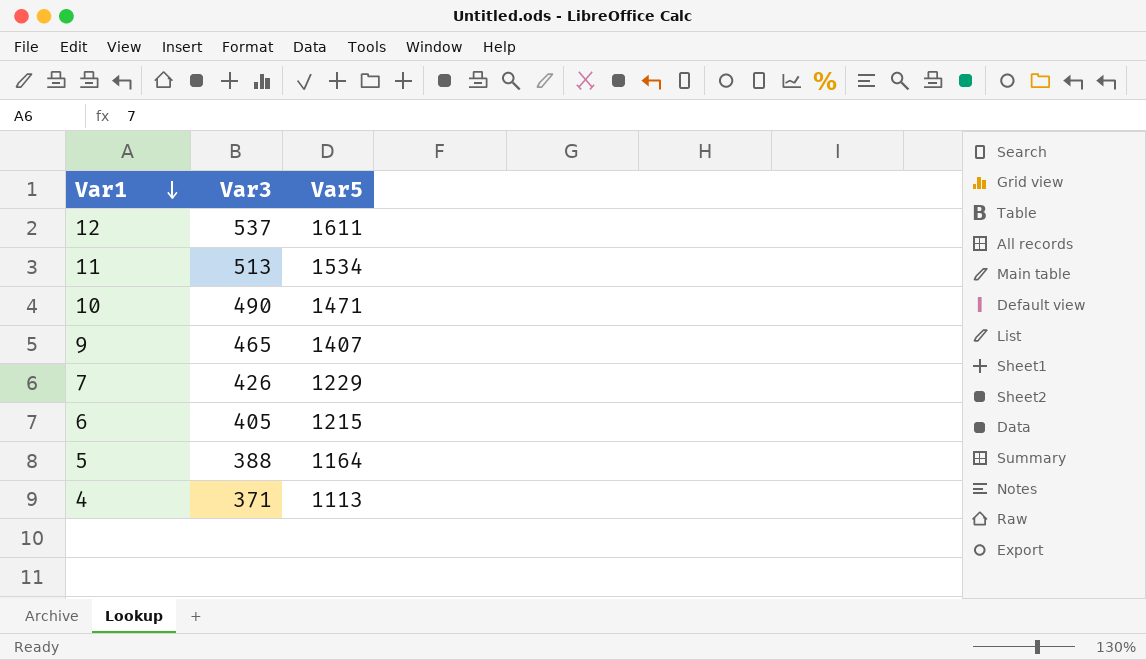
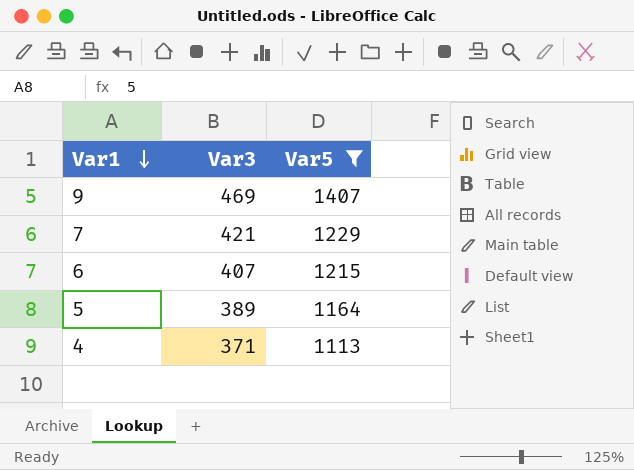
filter: none -> Var5 <= 1407
9 | Var3: 465 -> 469
7 | Var3: 426 -> 421
6 | Var3: 405 -> 407
5 | Var3: 388 -> 389

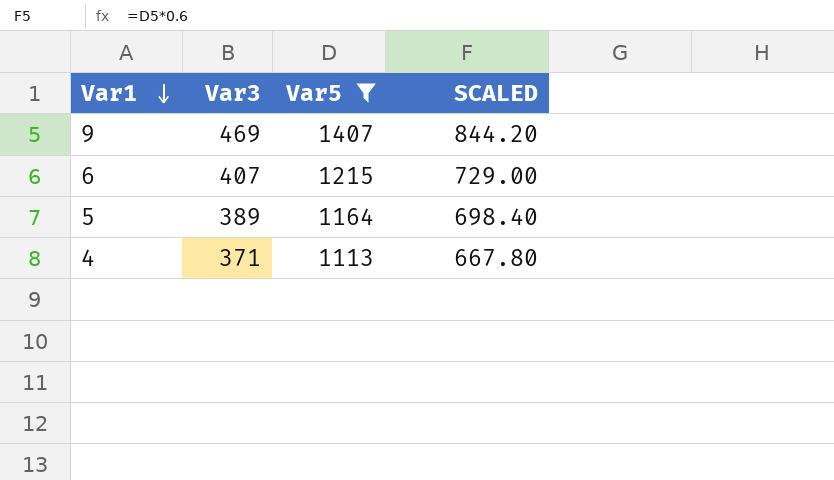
column SCALED | formula: none -> [Var5] * 0.6
row 7: 421 | 1229 -> none

